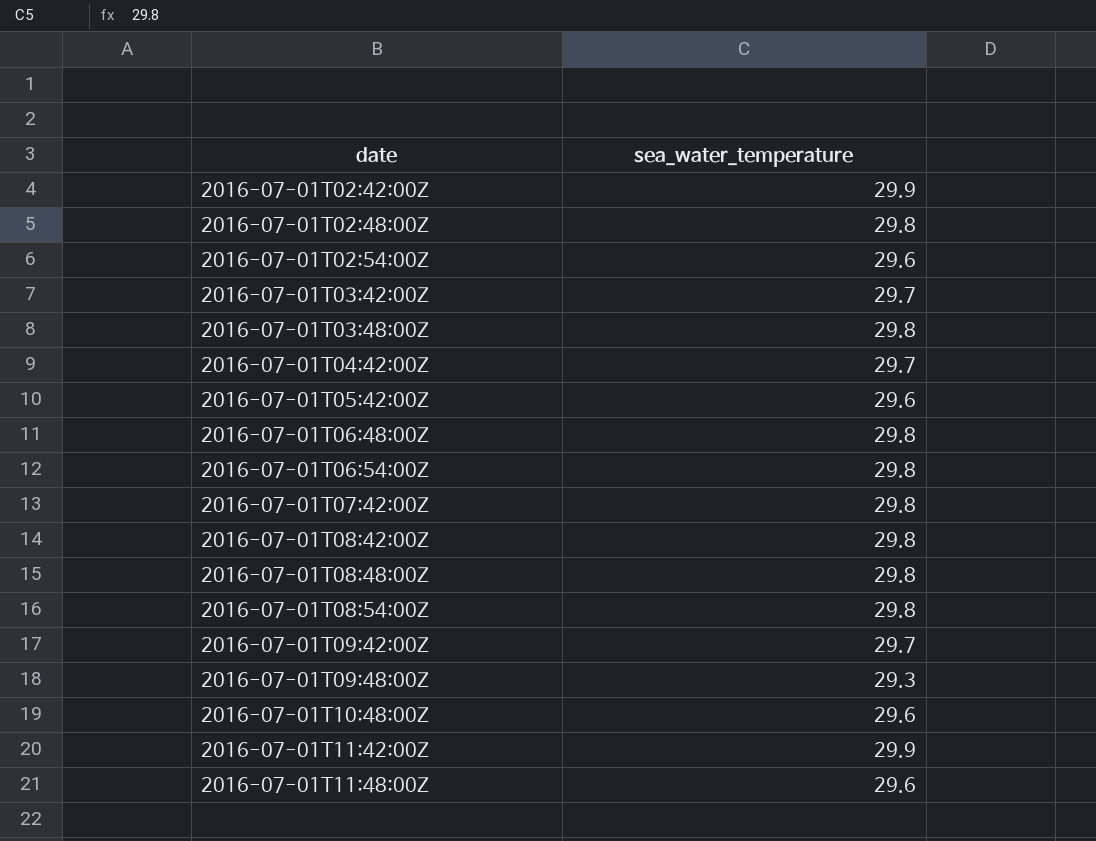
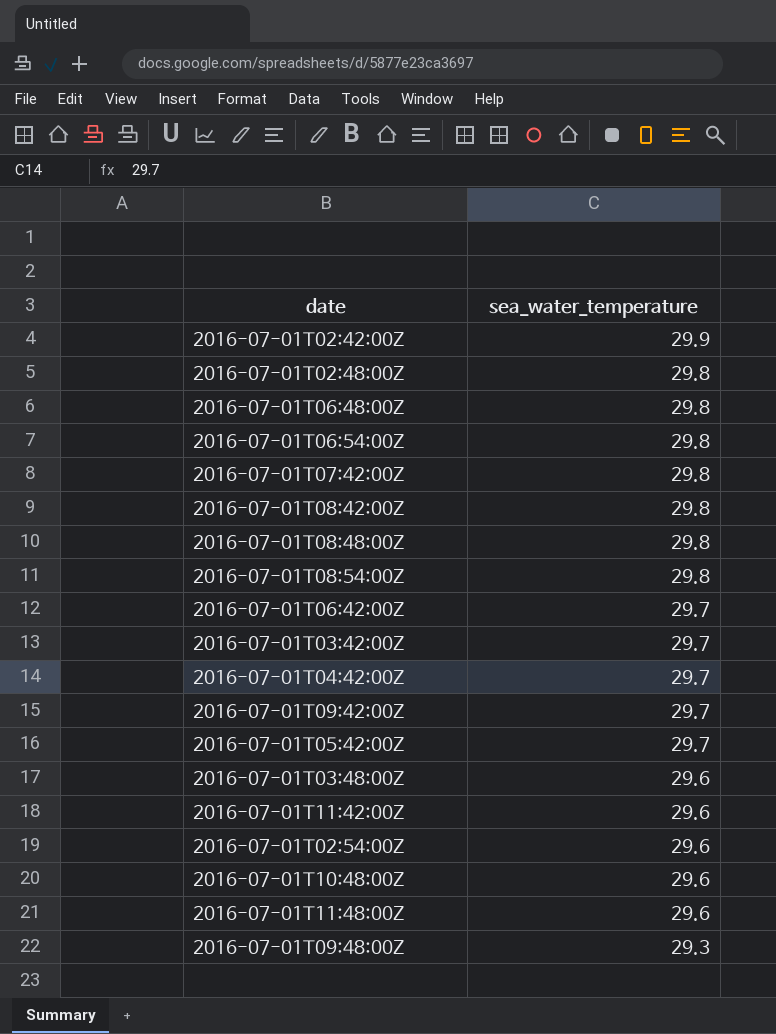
row order: date ascending -> sea_water_temperature descending
row 2016-07-01T06:42:00Z: none -> 29.7
2016-07-01T05:42:00Z | sea_water_temperature: 29.6 -> 29.7
2016-07-01T03:48:00Z | sea_water_temperature: 29.8 -> 29.6
2016-07-01T11:42:00Z | sea_water_temperature: 29.9 -> 29.6

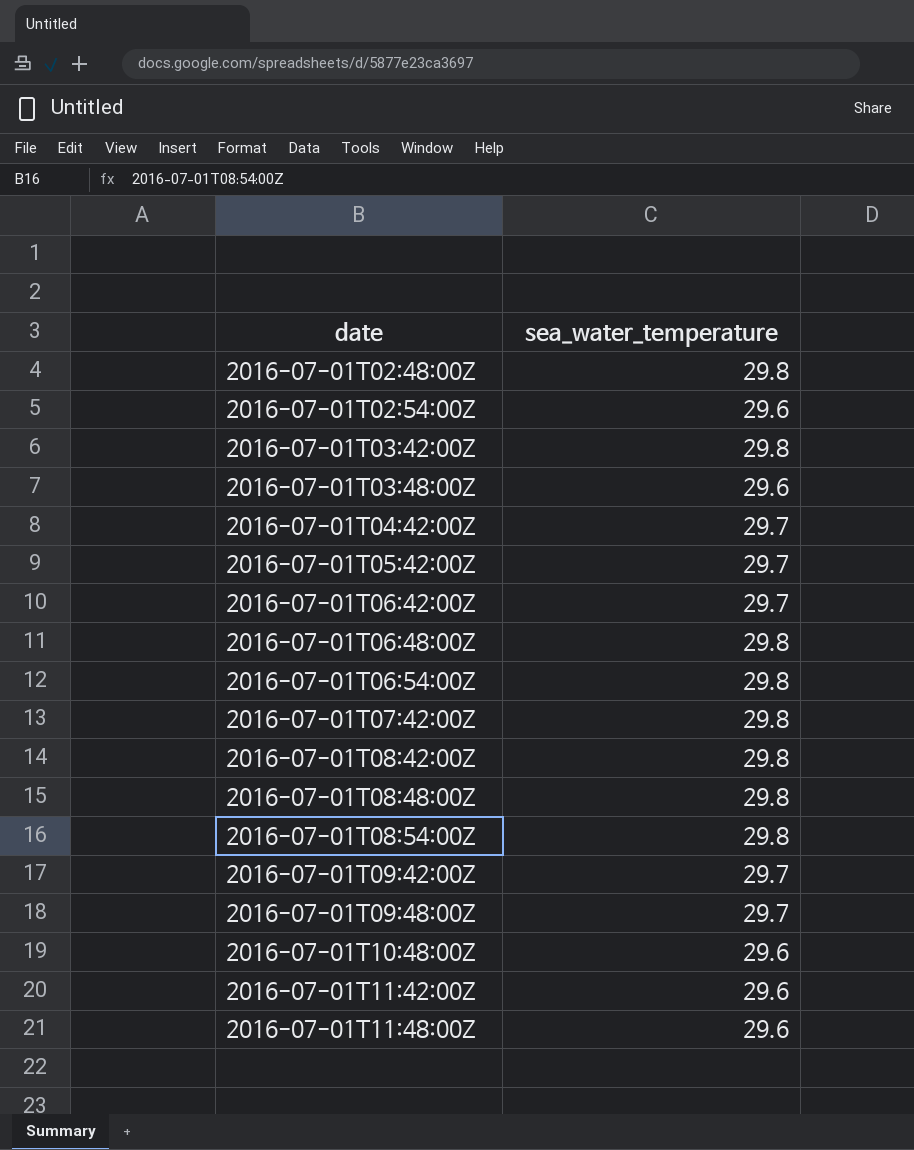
row order: sea_water_temperature descending -> date ascending
row 2016-07-01T02:42:00Z: 29.9 -> none
2016-07-01T03:42:00Z | sea_water_temperature: 29.7 -> 29.8
2016-07-01T09:48:00Z | sea_water_temperature: 29.3 -> 29.7

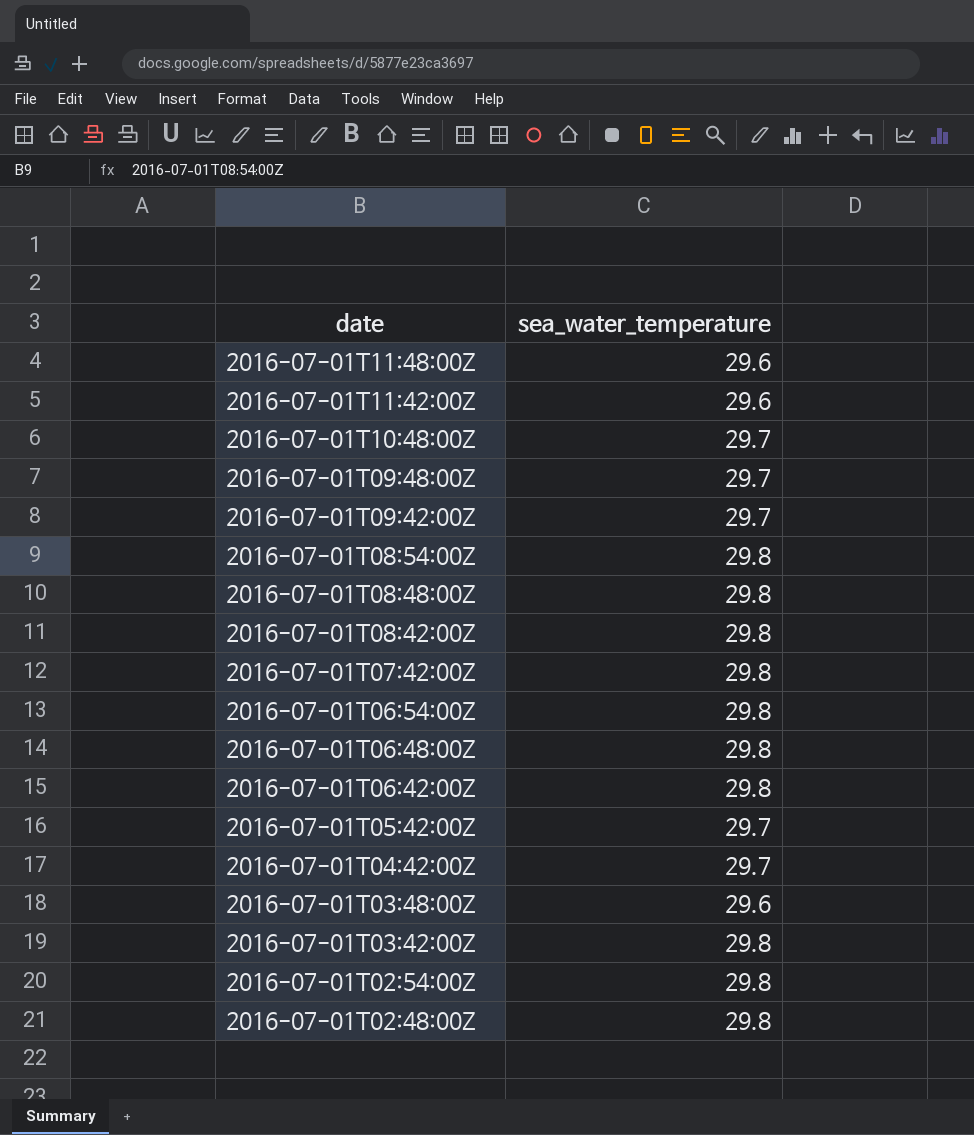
row order: date ascending -> date descending
2016-07-01T10:48:00Z | sea_water_temperature: 29.6 -> 29.7
2016-07-01T06:42:00Z | sea_water_temperature: 29.7 -> 29.8
2016-07-01T02:54:00Z | sea_water_temperature: 29.6 -> 29.8

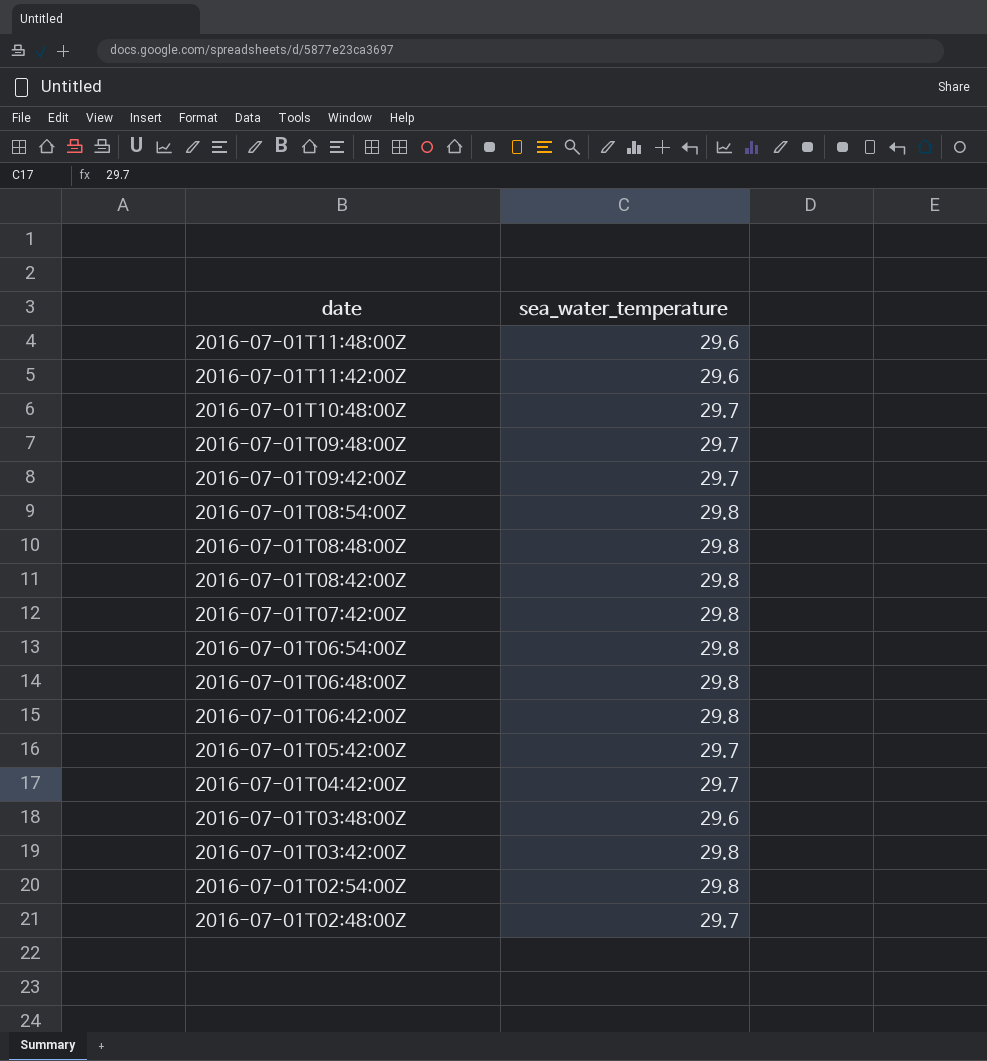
2016-07-01T02:48:00Z | sea_water_temperature: 29.8 -> 29.7

